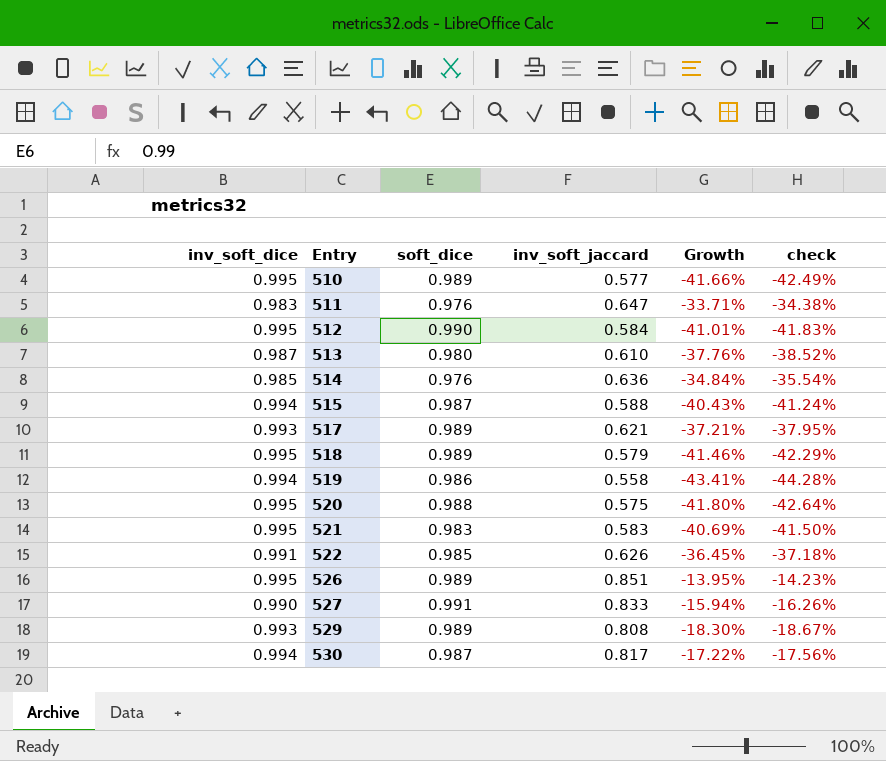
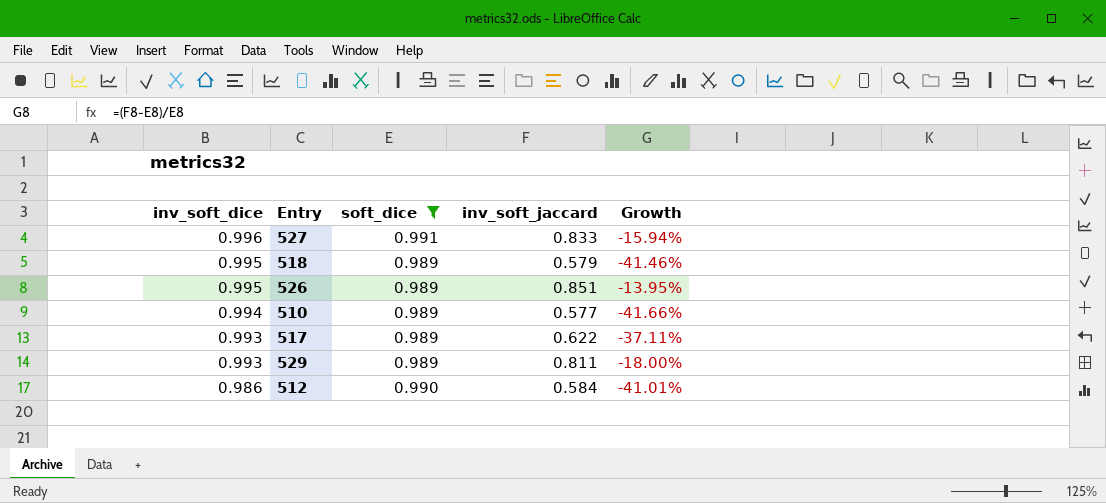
filter: none -> soft_dice >= 0.989
row order: Entry ascending -> inv_soft_dice descending
column check | formula: [Growth] * 1.02 -> none
527 | inv_soft_dice: 0.990 -> 0.996
510 | inv_soft_dice: 0.995 -> 0.994
517 | inv_soft_jaccard: 0.621 -> 0.622
517 | Growth: -37.21% -> -37.11%
529 | inv_soft_jaccard: 0.808 -> 0.811
529 | Growth: -18.30% -> -18.00%
512 | inv_soft_dice: 0.995 -> 0.986

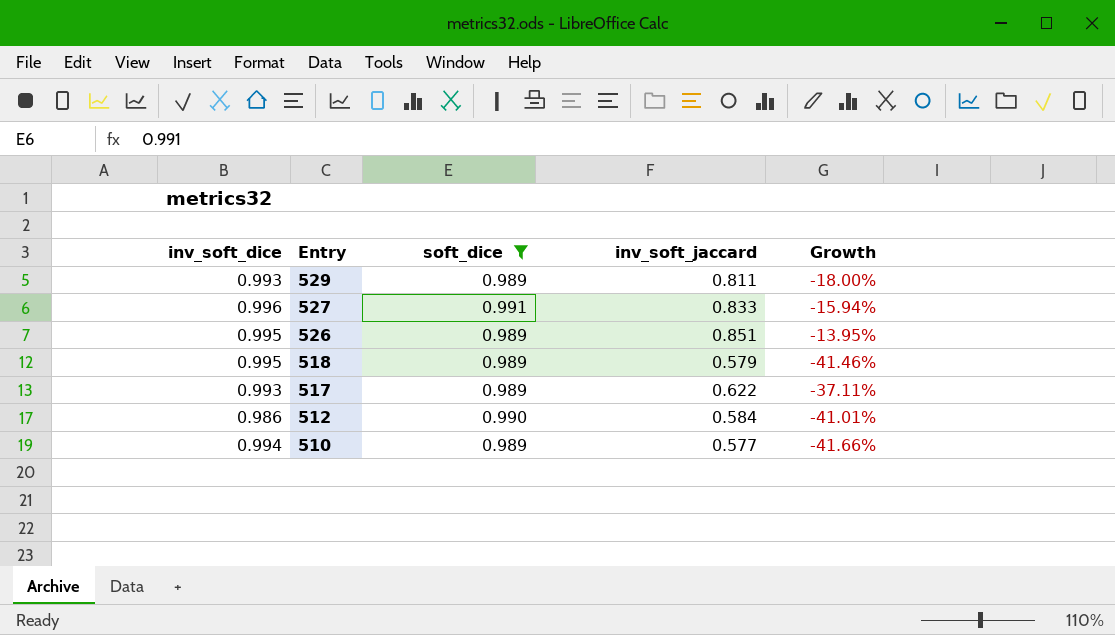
row order: inv_soft_dice descending -> Entry descending

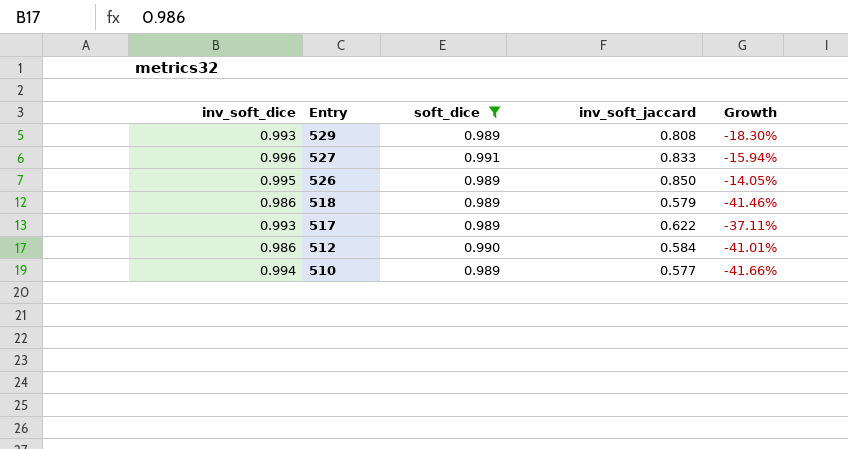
529 | inv_soft_jaccard: 0.811 -> 0.808
529 | Growth: -18.00% -> -18.30%
526 | inv_soft_jaccard: 0.851 -> 0.850
526 | Growth: -13.95% -> -14.05%
518 | inv_soft_dice: 0.995 -> 0.986

